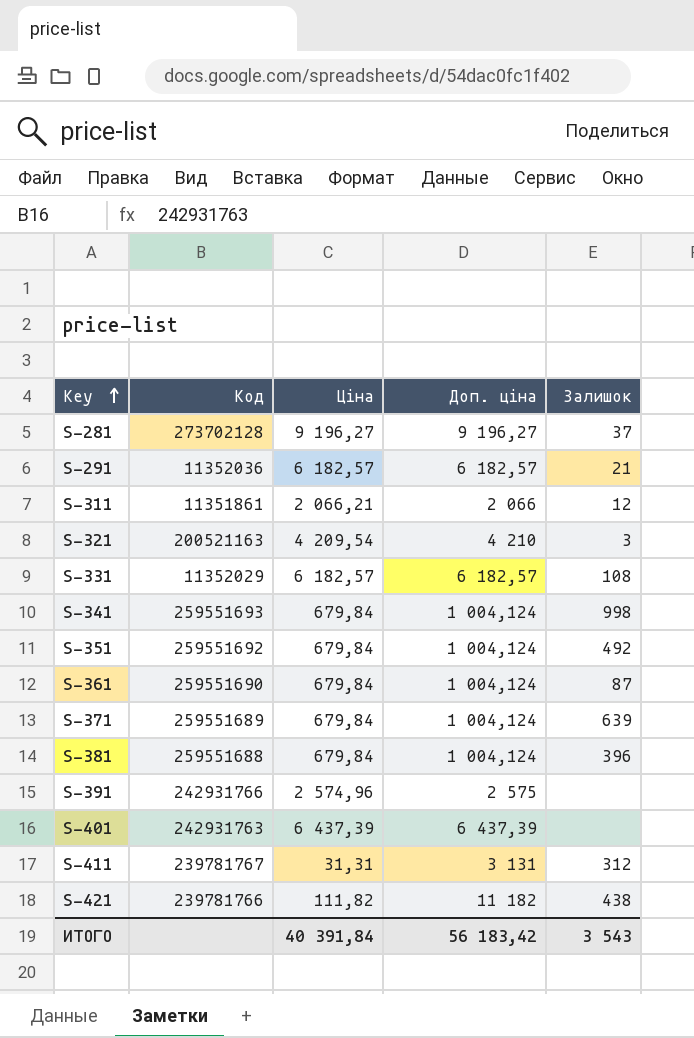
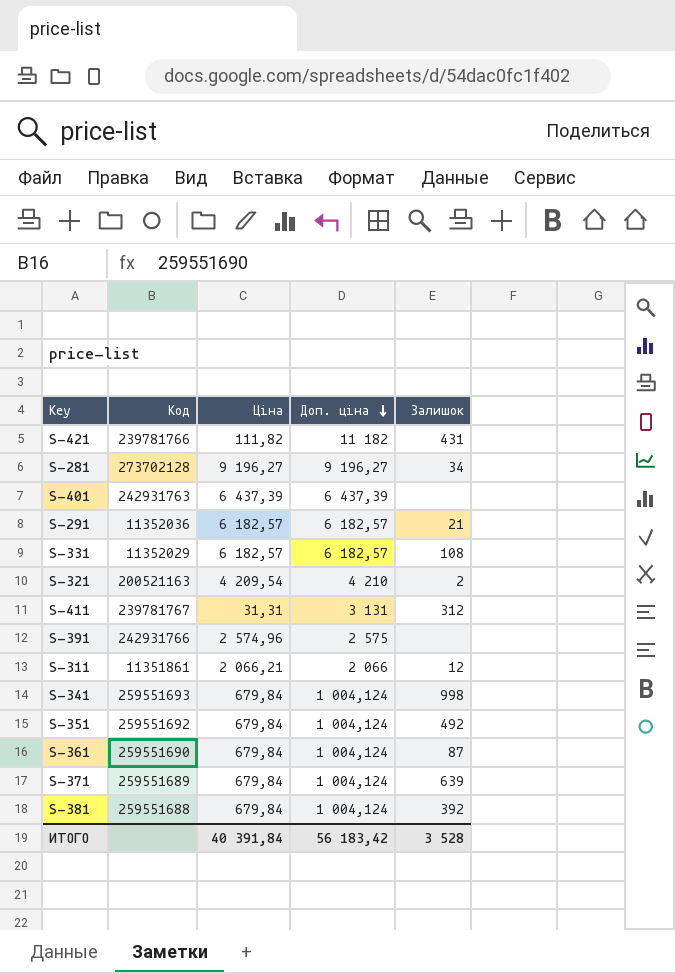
row order: Key ascending -> Доп. ціна descending
S-421 | Залишок: 438 -> 431
S-281 | Залишок: 37 -> 34
S-321 | Залишок: 3 -> 2
S-381 | Залишок: 396 -> 392
ИТОГО | Залишок: 3 543 -> 3 528

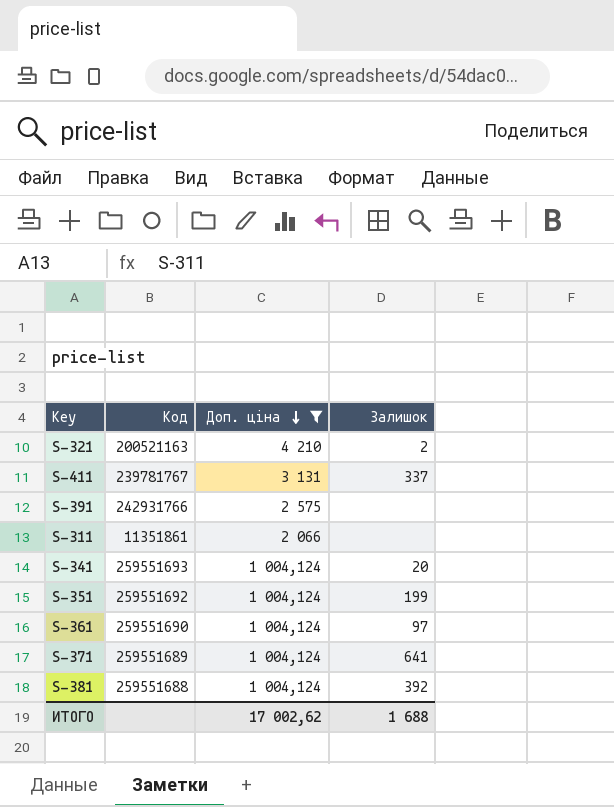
filter: none -> Доп. ціна <= 4 210
column Ціна | position: 3 -> none
S-411 | Залишок: 312 -> 337
S-311 | Залишок: 12 -> none
S-341 | Залишок: 998 -> 20
S-351 | Залишок: 492 -> 199
S-361 | Залишок: 87 -> 97
S-371 | Залишок: 639 -> 641
ИТОГО | Доп. ціна: 56 183,42 -> 17 002,62
ИТОГО | Залишок: 3 528 -> 1 688

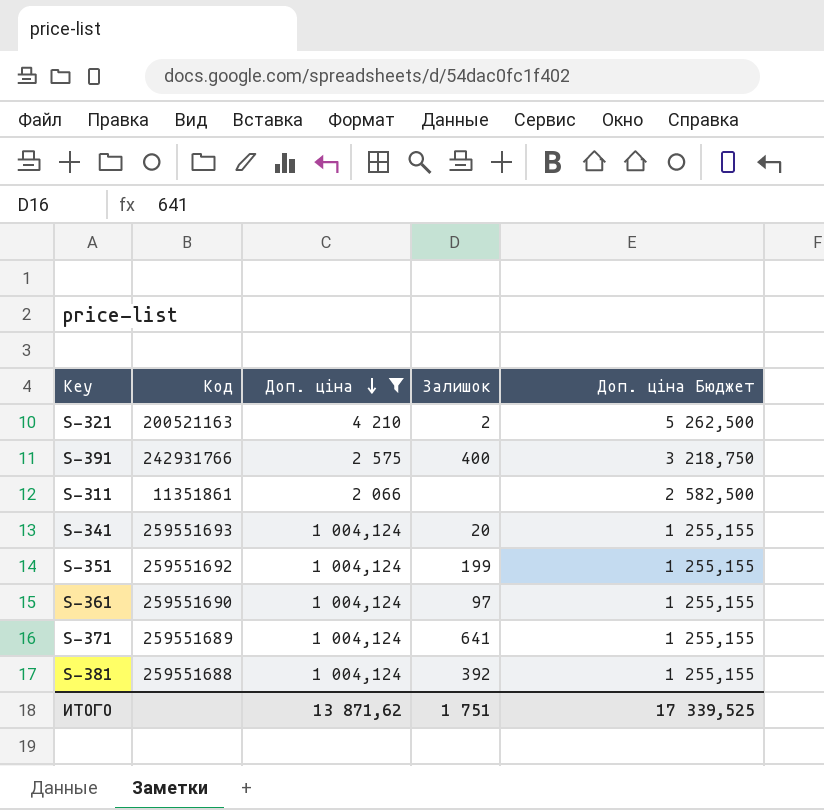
column Доп. ціна Бюджет | formula: none -> [Доп. ціна] * 1,25
row S-411: 239781767 | 3 131 | 337 -> none
S-391 | Залишок: none -> 400
ИТОГО | Доп. ціна: 17 002,62 -> 13 871,62
ИТОГО | Залишок: 1 688 -> 1 751

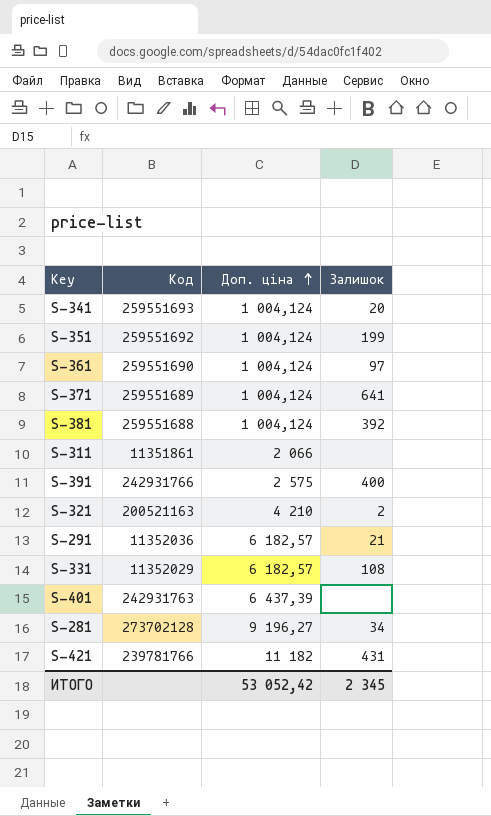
filter: Доп. ціна <= 4 210 -> none
row order: Доп. ціна descending -> Доп. ціна ascending
column Доп. ціна Бюджет | formula: [Доп. ціна] * 1,25 -> none
ИТОГО | Доп. ціна: 13 871,62 -> 53 052,42
ИТОГО | Залишок: 1 751 -> 2 345

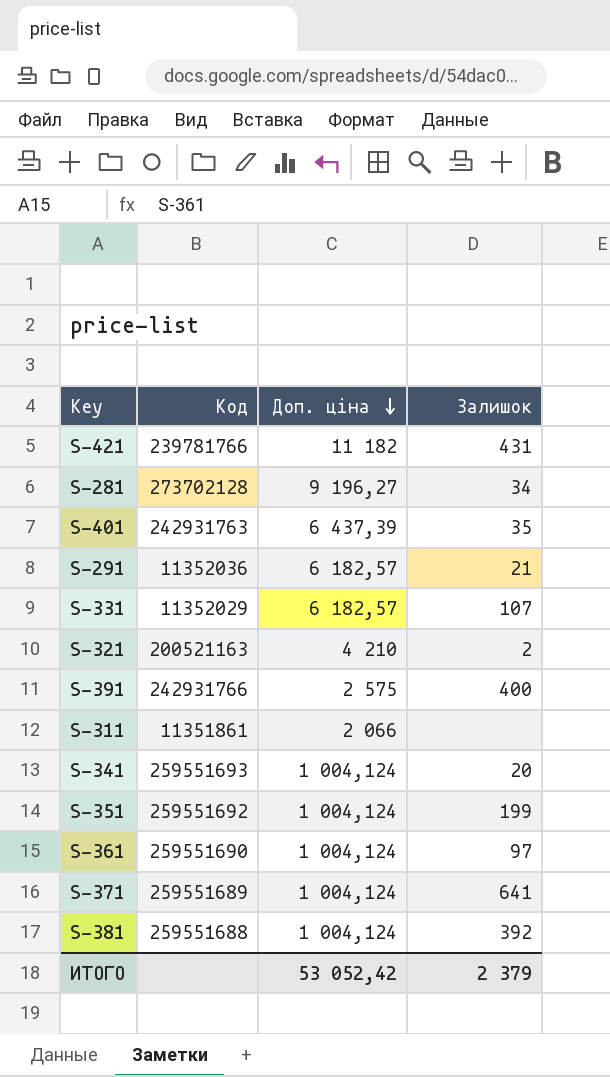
row order: Доп. ціна ascending -> Доп. ціна descending
S-401 | Залишок: none -> 35
S-331 | Залишок: 108 -> 107
ИТОГО | Залишок: 2 345 -> 2 379

